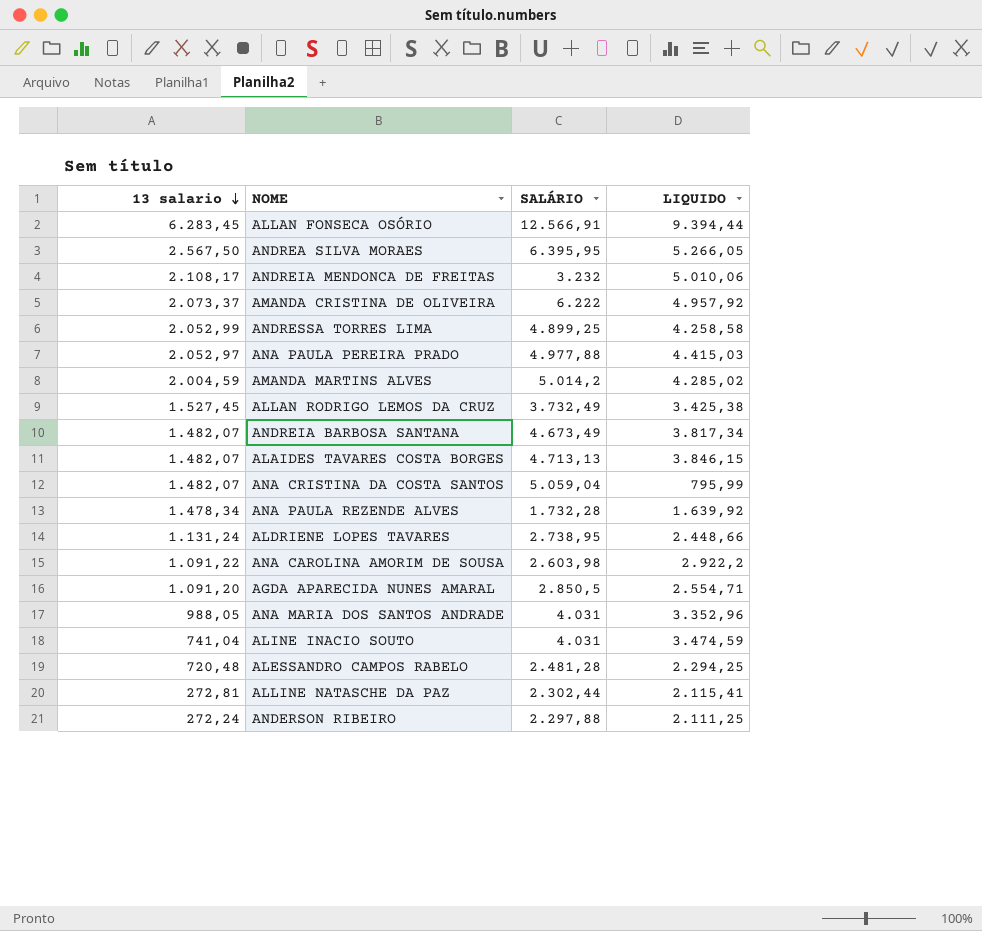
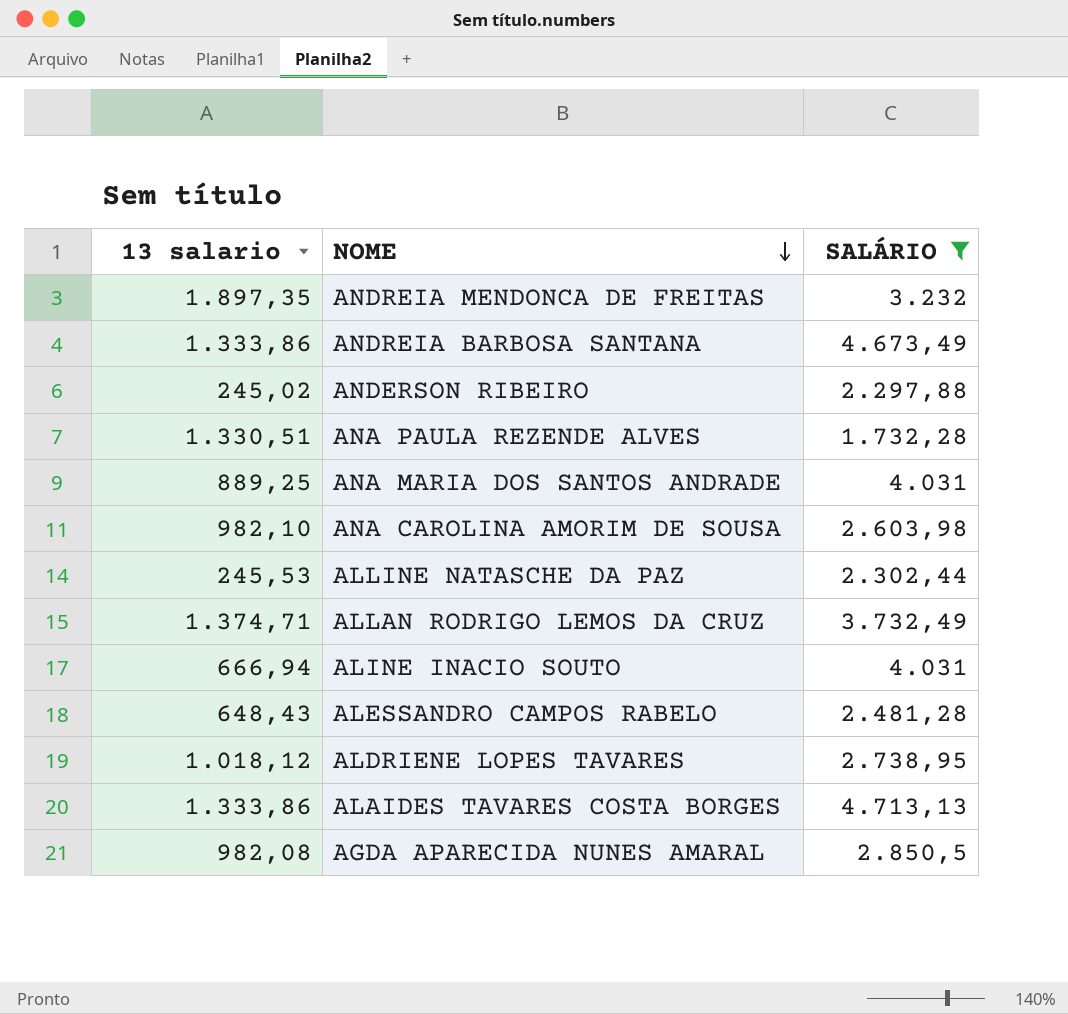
filter: none -> SALÁRIO <= 4.713,13
row order: 13 salario descending -> NOME descending
column LIQUIDO | position: 4 -> none
ANDREIA MENDONCA DE FREITAS | 13 salario: 2.108,17 -> 1.897,35
ANDREIA BARBOSA SANTANA | 13 salario: 1.482,07 -> 1.333,86
ANDERSON RIBEIRO | 13 salario: 272,24 -> 245,02
ANA PAULA REZENDE ALVES | 13 salario: 1.478,34 -> 1.330,51
ANA MARIA DOS SANTOS ANDRADE | 13 salario: 988,05 -> 889,25
ANA CAROLINA AMORIM DE SOUSA | 13 salario: 1.091,22 -> 982,10
ALLINE NATASCHE DA PAZ | 13 salario: 272,81 -> 245,53
ALLAN RODRIGO LEMOS DA CRUZ | 13 salario: 1.527,45 -> 1.374,71
ALINE INACIO SOUTO | 13 salario: 741,04 -> 666,94
ALESSANDRO CAMPOS RABELO | 13 salario: 720,48 -> 648,43
ALDRIENE LOPES TAVARES | 13 salario: 1.131,24 -> 1.018,12
ALAIDES TAVARES COSTA BORGES | 13 salario: 1.482,07 -> 1.333,86
AGDA APARECIDA NUNES AMARAL | 13 salario: 1.091,20 -> 982,08

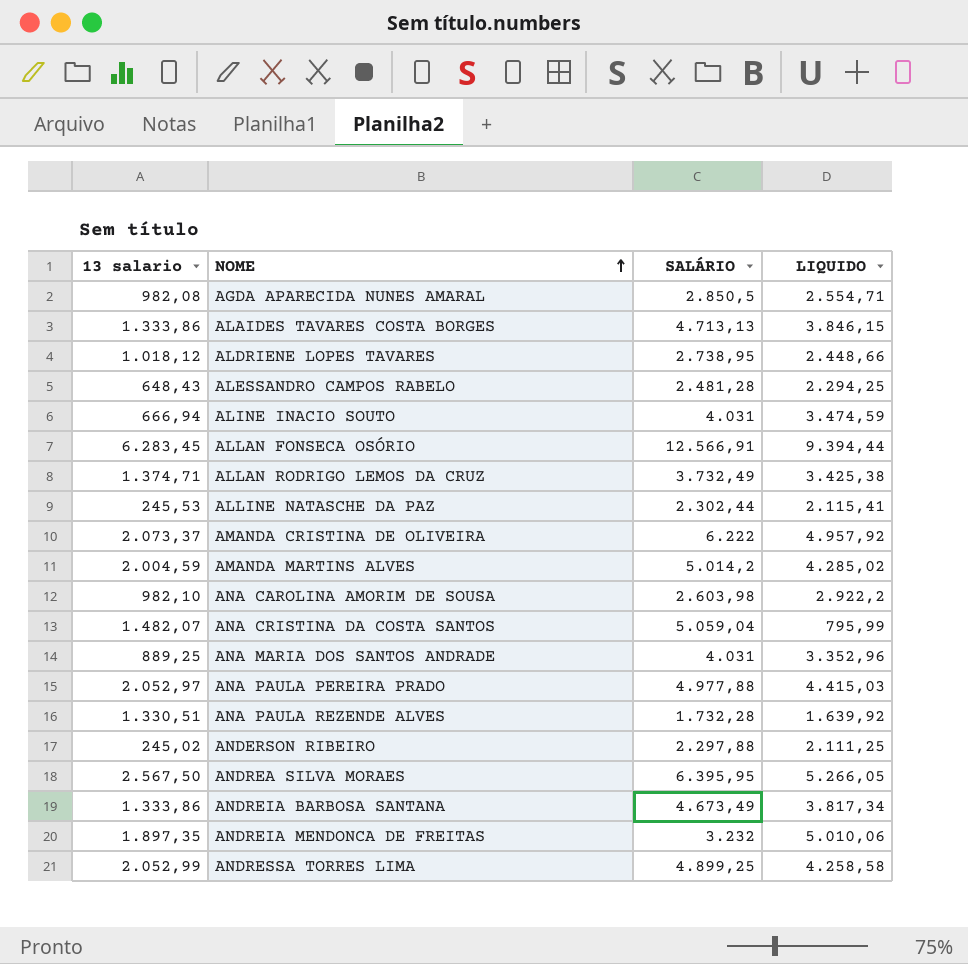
filter: SALÁRIO <= 4.713,13 -> none
row order: NOME descending -> NOME ascending
column LIQUIDO | position: none -> 4

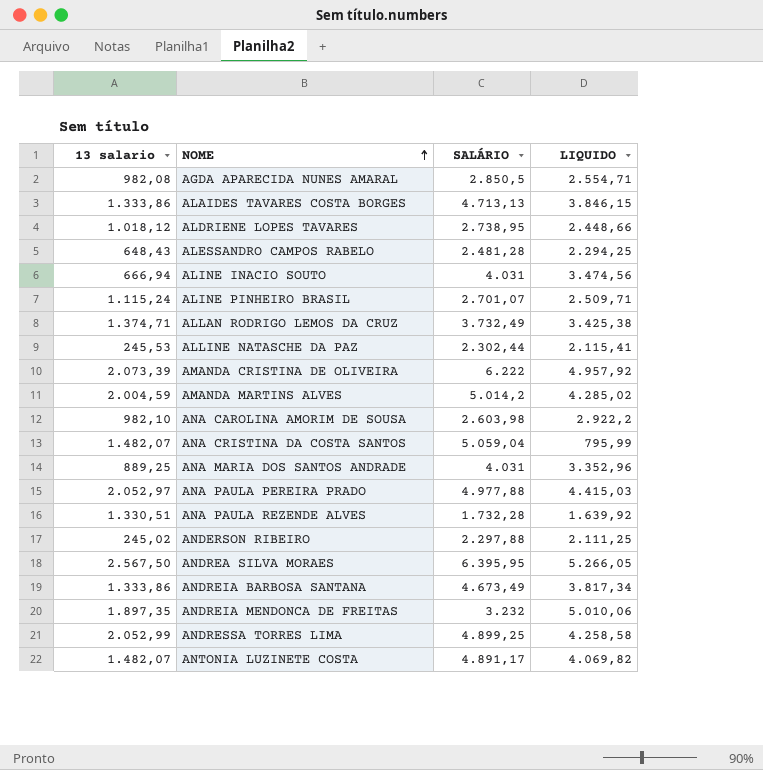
row ALLAN FONSECA OSÓRIO: 6.283,45 | 12.566,91 | 9.394,44 -> none
ALINE INACIO SOUTO | LIQUIDO: 3.474,59 -> 3.474,56
row ALINE PINHEIRO BRASIL: none -> 1.115,24 | 2.701,07 | 2.509,71
AMANDA CRISTINA DE OLIVEIRA | 13 salario: 2.073,37 -> 2.073,39
row ANTONIA LUZINETE COSTA: none -> 1.482,07 | 4.891,17 | 4.069,82

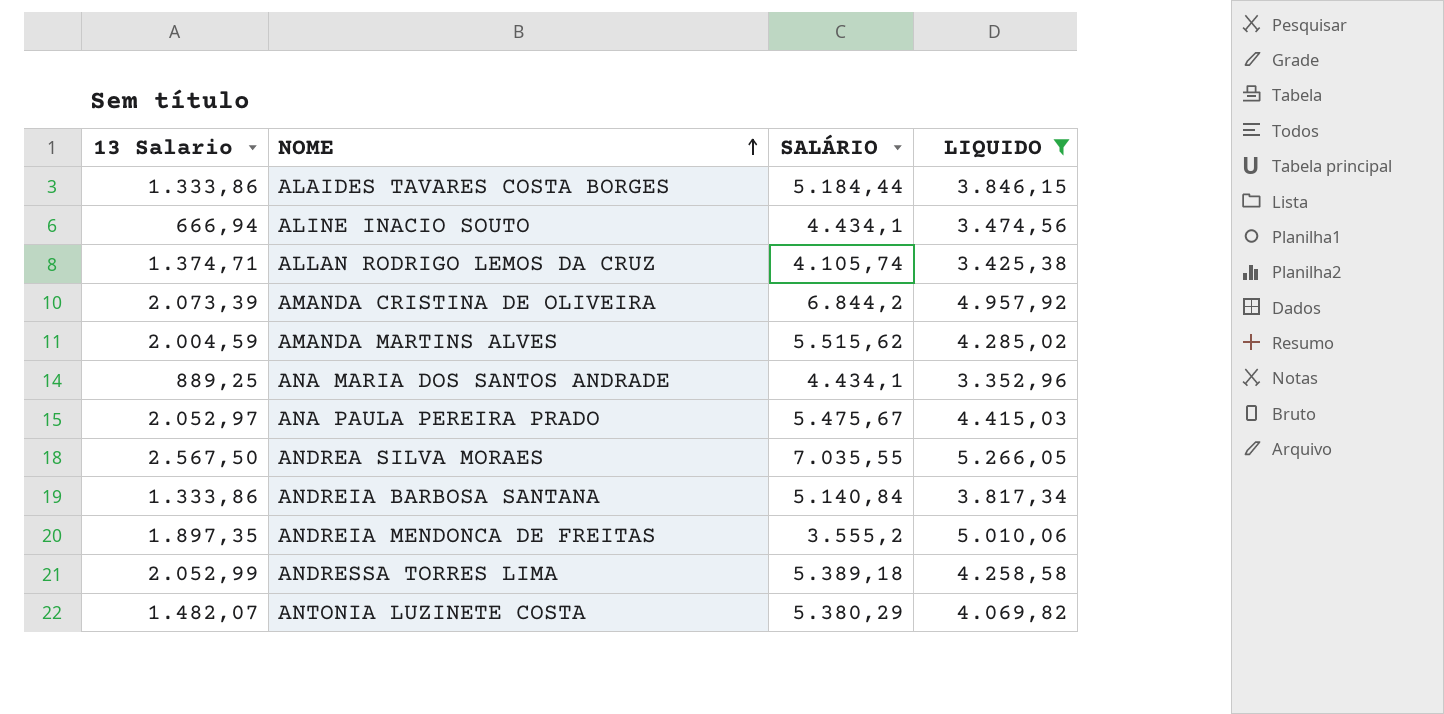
filter: none -> LIQUIDO >= 3.352,96
column name: 13 salario -> 13 Salario
ALAIDES TAVARES COSTA BORGES | SALÁRIO: 4.713,13 -> 5.184,44
ALINE INACIO SOUTO | SALÁRIO: 4.031 -> 4.434,1
ALLAN RODRIGO LEMOS DA CRUZ | SALÁRIO: 3.732,49 -> 4.105,74
AMANDA CRISTINA DE OLIVEIRA | SALÁRIO: 6.222 -> 6.844,2
AMANDA MARTINS ALVES | SALÁRIO: 5.014,2 -> 5.515,62
ANA MARIA DOS SANTOS ANDRADE | SALÁRIO: 4.031 -> 4.434,1
ANA PAULA PEREIRA PRADO | SALÁRIO: 4.977,88 -> 5.475,67
ANDREA SILVA MORAES | SALÁRIO: 6.395,95 -> 7.035,55
ANDREIA BARBOSA SANTANA | SALÁRIO: 4.673,49 -> 5.140,84
ANDREIA MENDONCA DE FREITAS | SALÁRIO: 3.232 -> 3.555,2
ANDRESSA TORRES LIMA | SALÁRIO: 4.899,25 -> 5.389,18
ANTONIA LUZINETE COSTA | SALÁRIO: 4.891,17 -> 5.380,29

